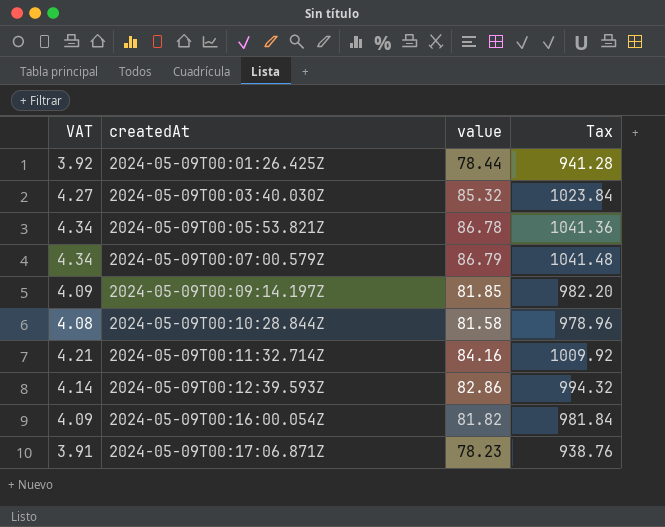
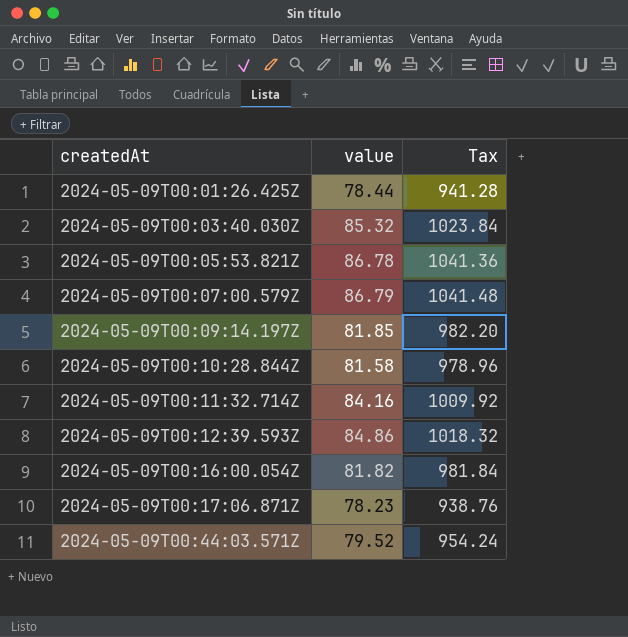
column VAT | formula: [value] * 0.05 -> none
2024-05-09T00:12:39.593Z | value: 82.86 -> 84.86
2024-05-09T00:12:39.593Z | Tax: 994.32 -> 1018.32
row 2024-05-09T00:44:03.571Z: none -> 79.52 | 954.24

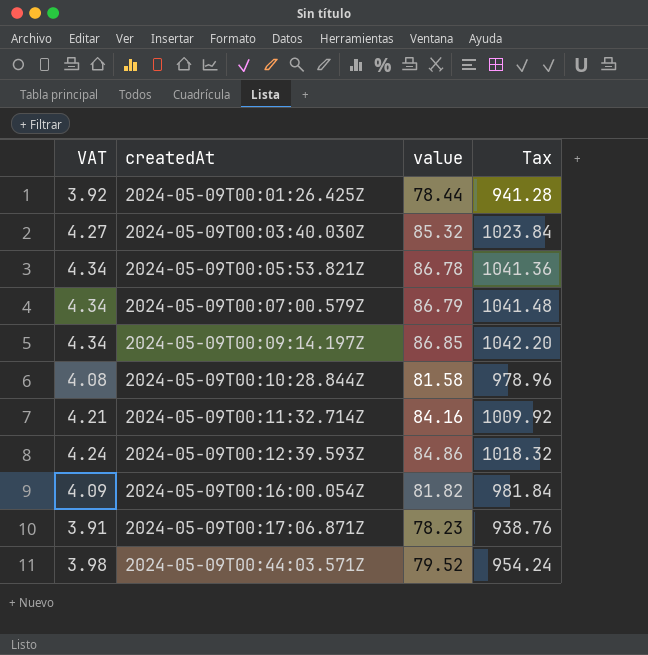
column VAT | formula: none -> [value] * 0.05
2024-05-09T00:09:14.197Z | value: 81.85 -> 86.85
2024-05-09T00:09:14.197Z | Tax: 982.20 -> 1042.20

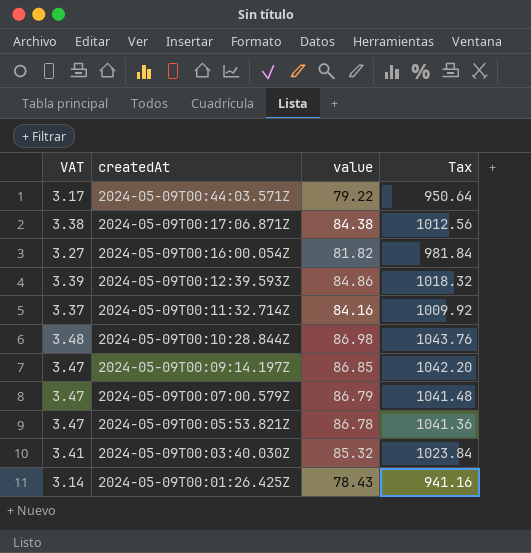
row order: createdAt ascending -> createdAt descending
column VAT | formula: [value] * 0.05 -> [value] * 0.04
2024-05-09T00:44:03.571Z | value: 79.52 -> 79.22
2024-05-09T00:44:03.571Z | Tax: 954.24 -> 950.64
2024-05-09T00:17:06.871Z | value: 78.23 -> 84.38
2024-05-09T00:17:06.871Z | Tax: 938.76 -> 1012.56
2024-05-09T00:10:28.844Z | value: 81.58 -> 86.98
2024-05-09T00:10:28.844Z | Tax: 978.96 -> 1043.76
2024-05-09T00:01:26.425Z | value: 78.44 -> 78.43
2024-05-09T00:01:26.425Z | Tax: 941.28 -> 941.16

